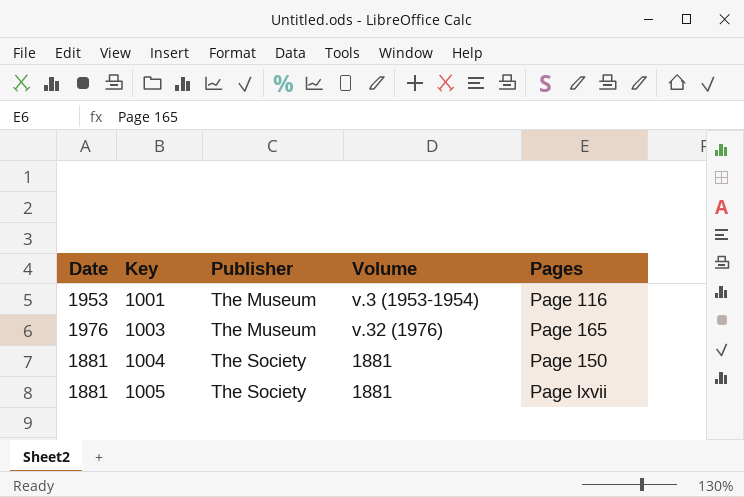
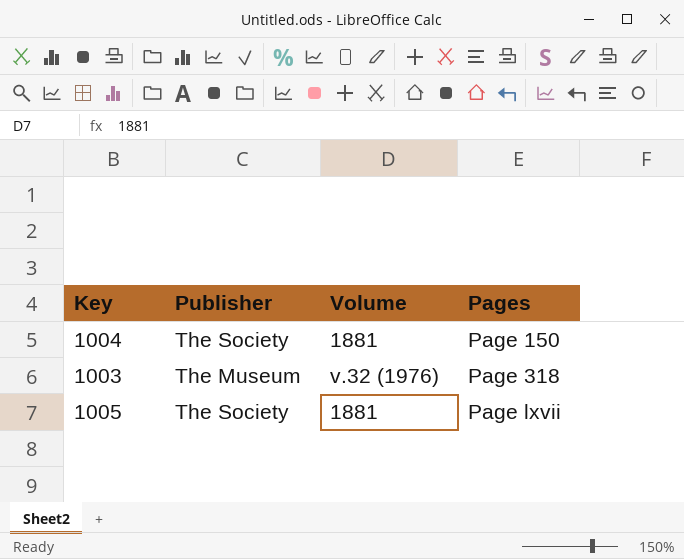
row order: Key ascending -> Pages ascending
column Date | position: 1 -> none
row 1001: 1953 | The Museum | v.3 (1953-1954) | Page 116 -> none
1003 | Pages: Page 165 -> Page 318

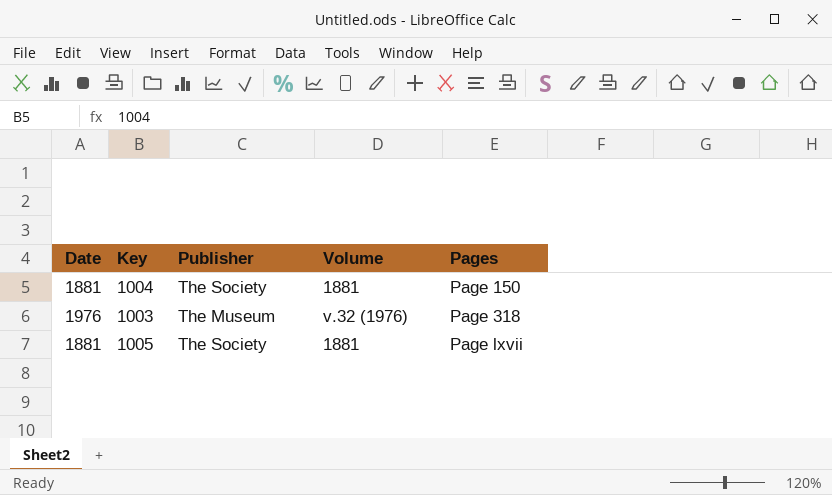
column Date | position: none -> 1

